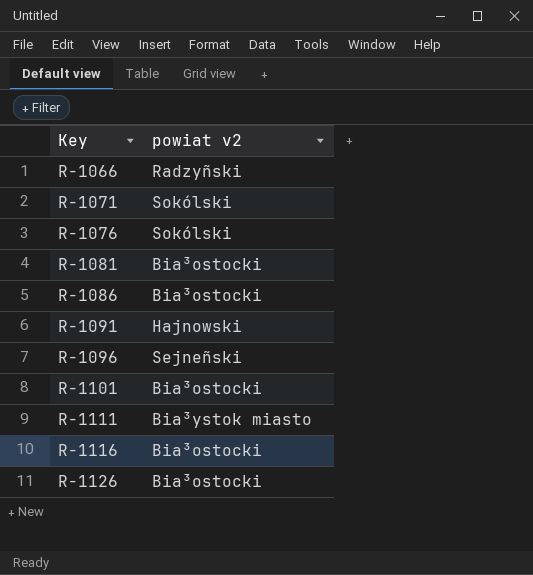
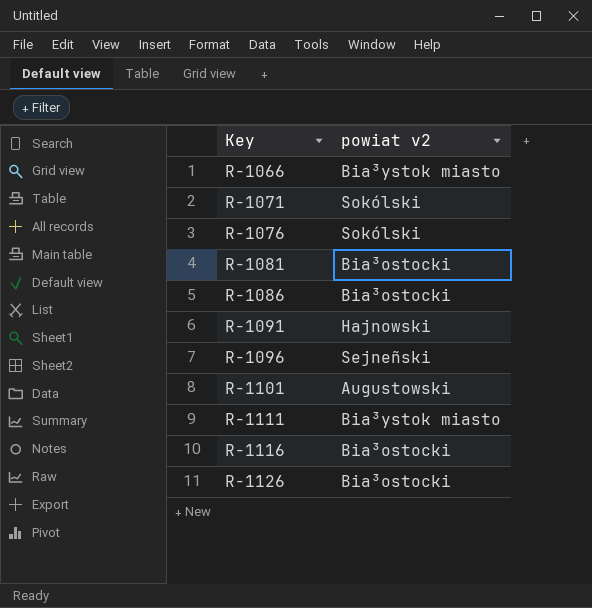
R-1066 | powiat v2: Radzyñski -> Bia³ystok miasto
R-1101 | powiat v2: Bia³ostocki -> Augustowski

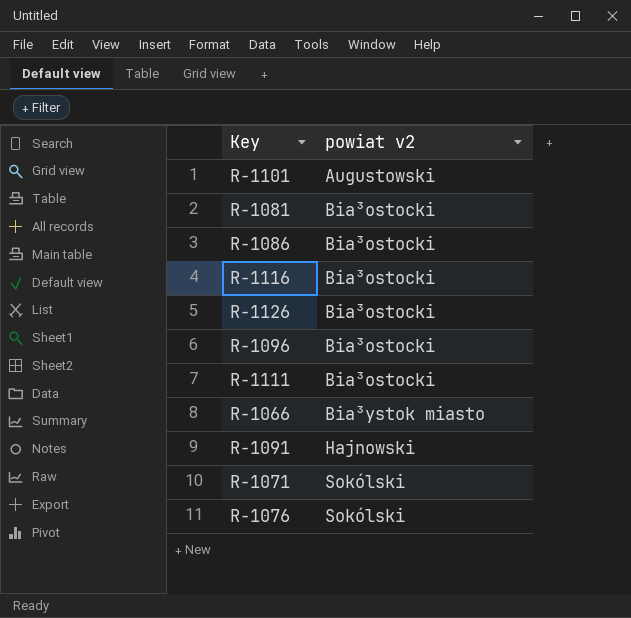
row order: Key ascending -> powiat v2 ascending
R-1096 | powiat v2: Sejneñski -> Bia³ostocki
R-1111 | powiat v2: Bia³ystok miasto -> Bia³ostocki

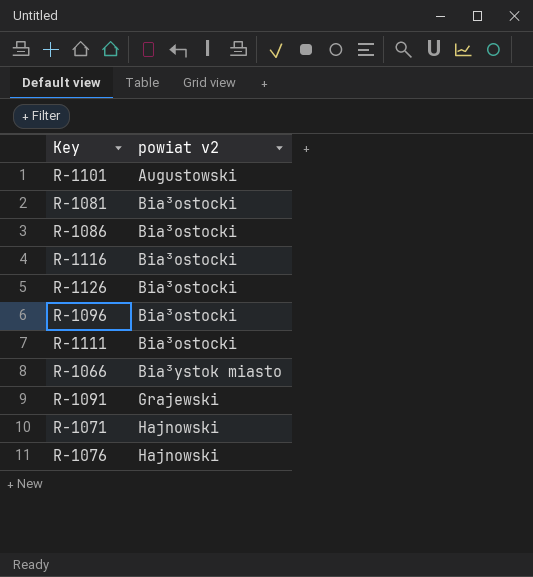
R-1091 | powiat v2: Hajnowski -> Grajewski
R-1071 | powiat v2: Sokólski -> Hajnowski
R-1076 | powiat v2: Sokólski -> Hajnowski

